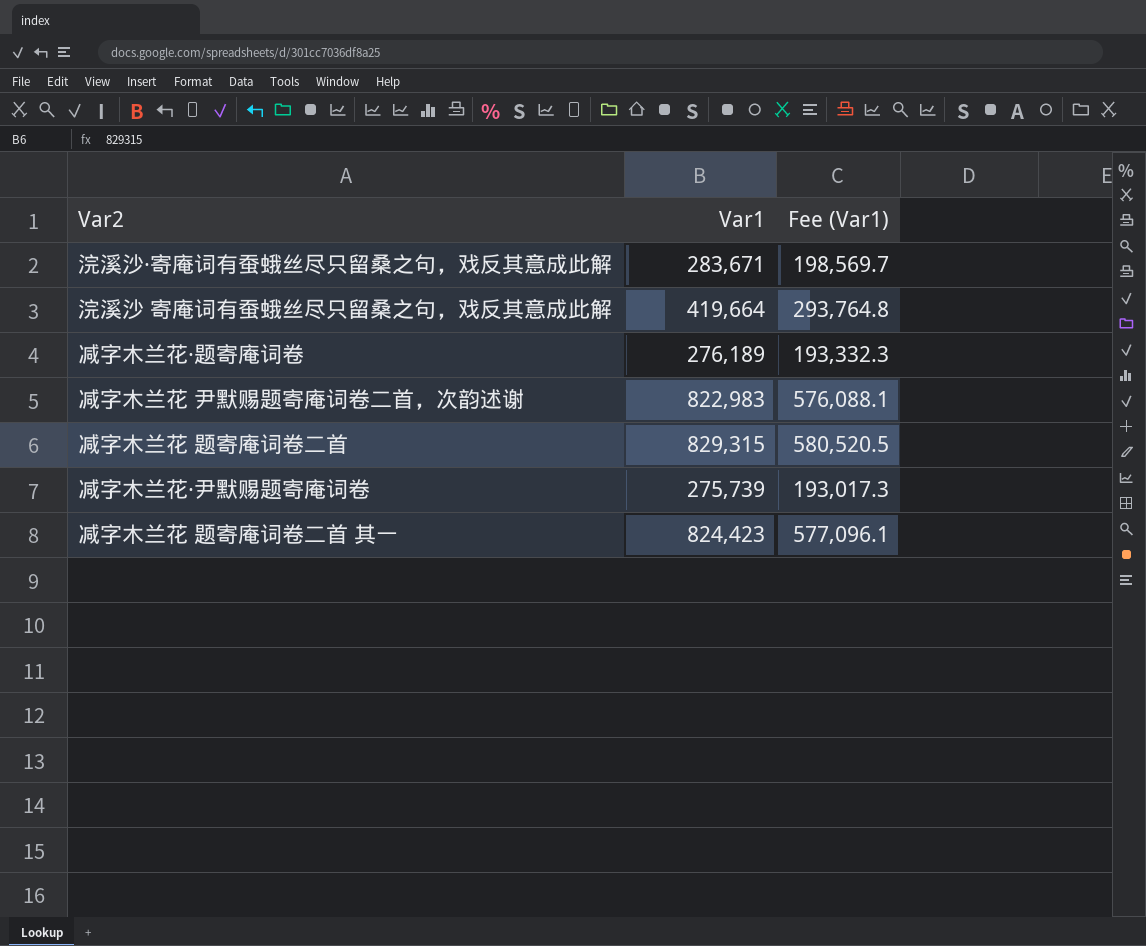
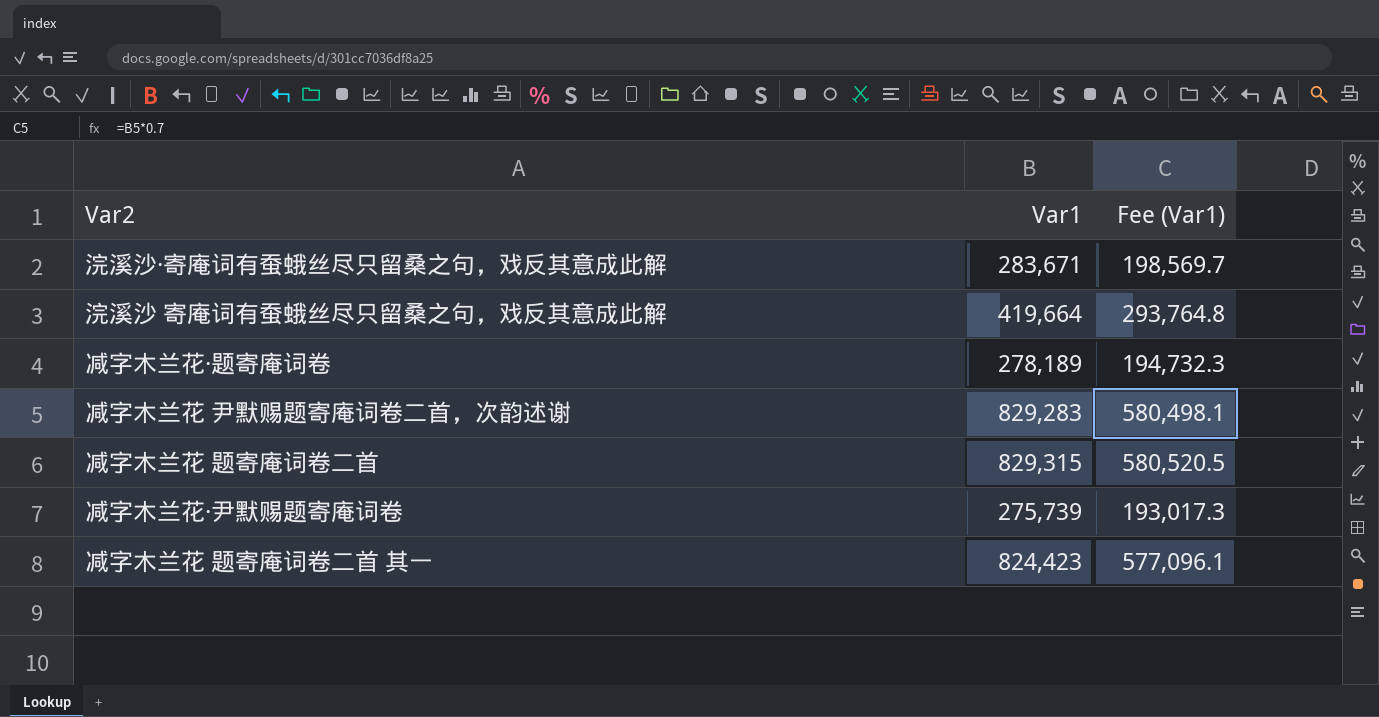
减字木兰花·题寄庵词卷 | Var1: 276,189 -> 278,189
减字木兰花·题寄庵词卷 | Fee (Var1): 193,332.3 -> 194,732.3
减字木兰花 尹默赐题寄庵词卷二首，次韵述谢 | Var1: 822,983 -> 829,283
减字木兰花 尹默赐题寄庵词卷二首，次韵述谢 | Fee (Var1): 576,088.1 -> 580,498.1

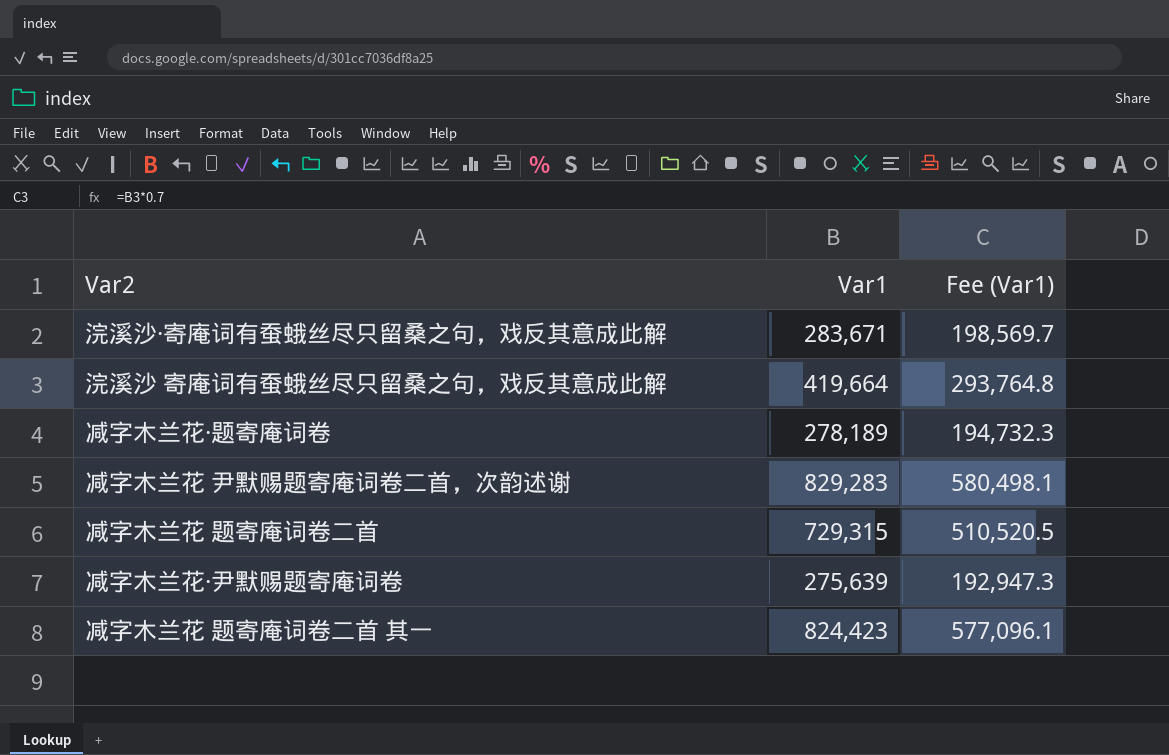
减字木兰花 题寄庵词卷二首 | Var1: 829,315 -> 729,315
减字木兰花 题寄庵词卷二首 | Fee (Var1): 580,520.5 -> 510,520.5
减字木兰花·尹默赐题寄庵词卷 | Var1: 275,739 -> 275,639
减字木兰花·尹默赐题寄庵词卷 | Fee (Var1): 193,017.3 -> 192,947.3

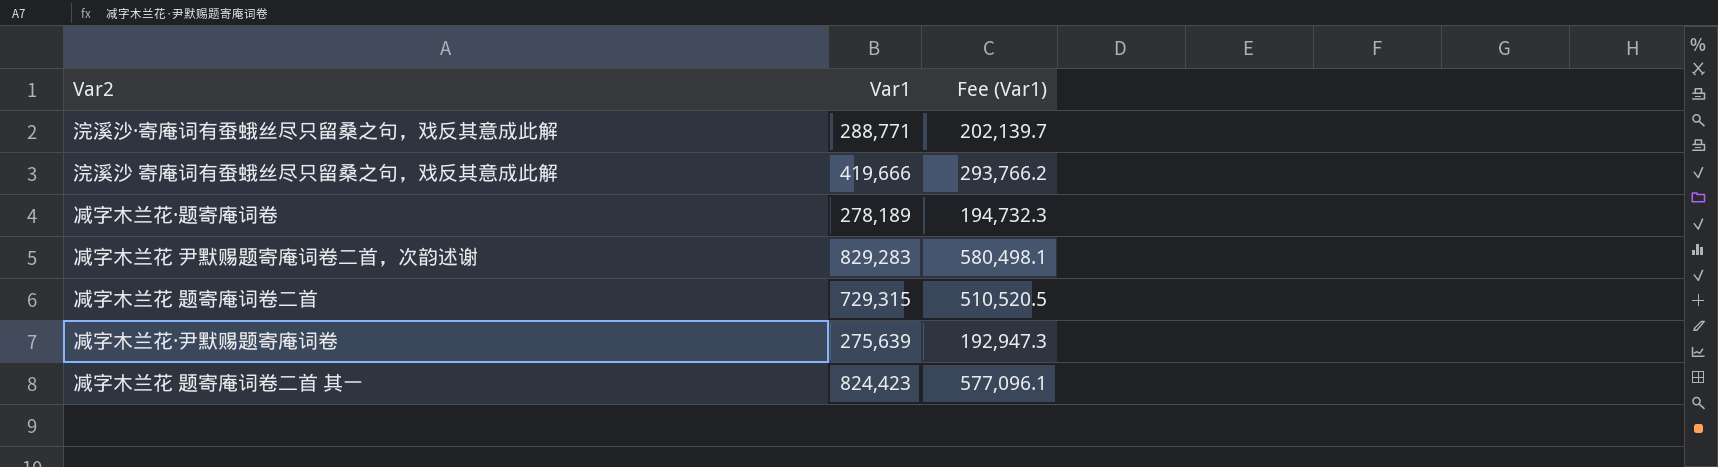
浣溪沙·寄庵词有蚕蛾丝尽只留桑之句，戏反其意成此解 | Var1: 283,671 -> 288,771
浣溪沙·寄庵词有蚕蛾丝尽只留桑之句，戏反其意成此解 | Fee (Var1): 198,569.7 -> 202,139.7
浣溪沙 寄庵词有蚕蛾丝尽只留桑之句，戏反其意成此解 | Var1: 419,664 -> 419,666
浣溪沙 寄庵词有蚕蛾丝尽只留桑之句，戏反其意成此解 | Fee (Var1): 293,764.8 -> 293,766.2

